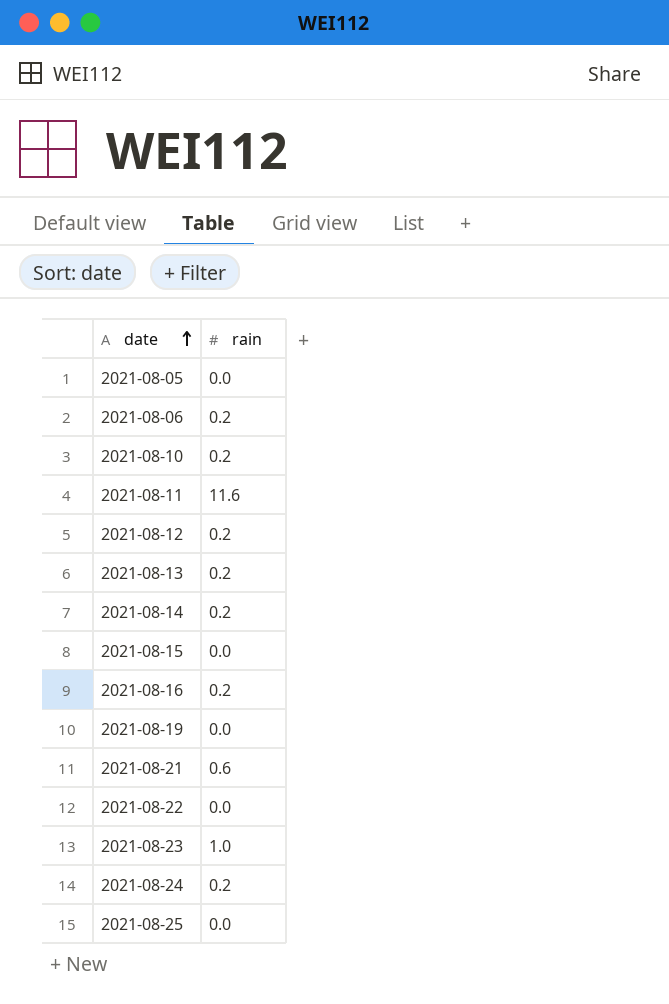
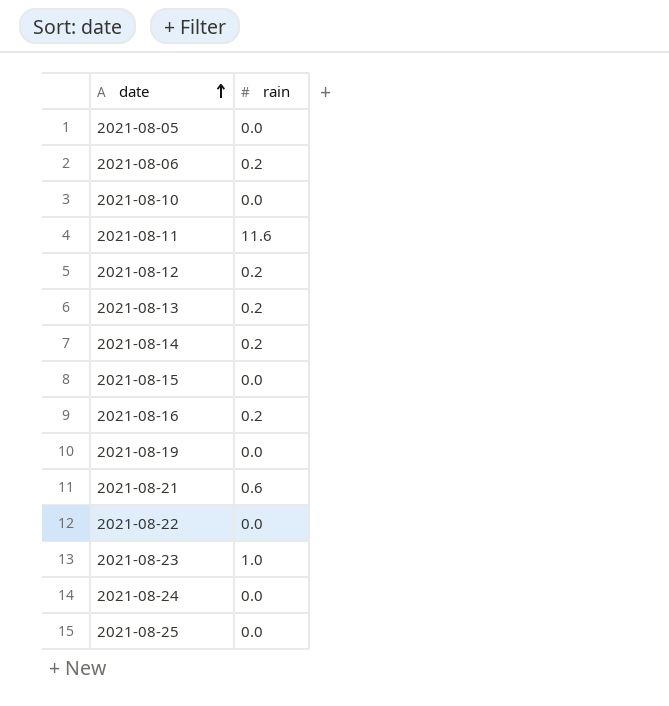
2021-08-10 | rain: 0.2 -> 0.0
2021-08-24 | rain: 0.2 -> 0.0

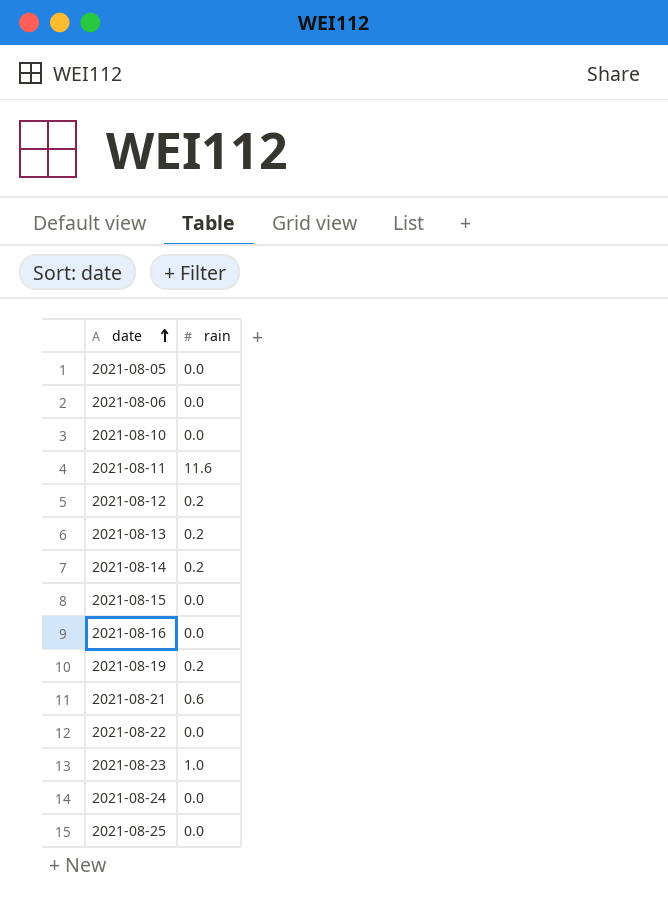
2021-08-06 | rain: 0.2 -> 0.0
2021-08-16 | rain: 0.2 -> 0.0
2021-08-19 | rain: 0.0 -> 0.2

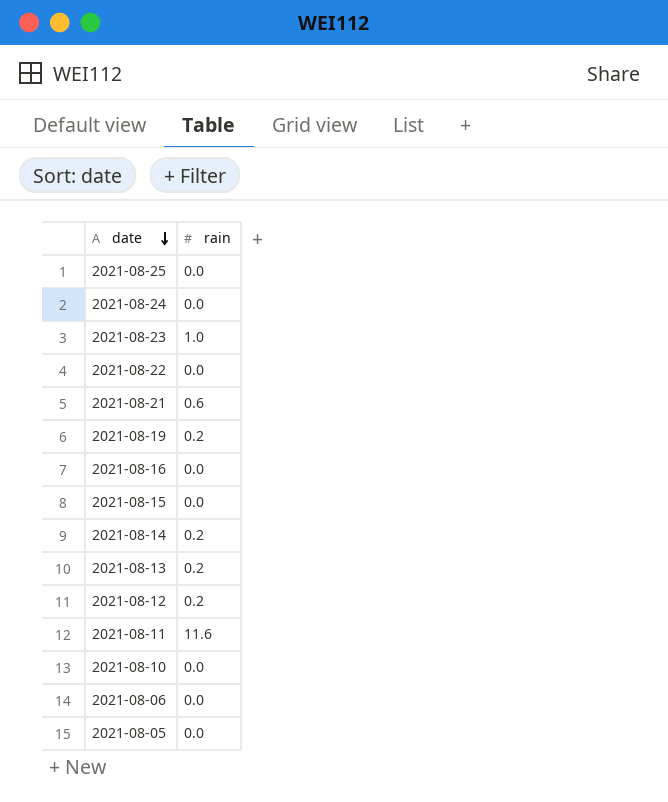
row order: date ascending -> date descending

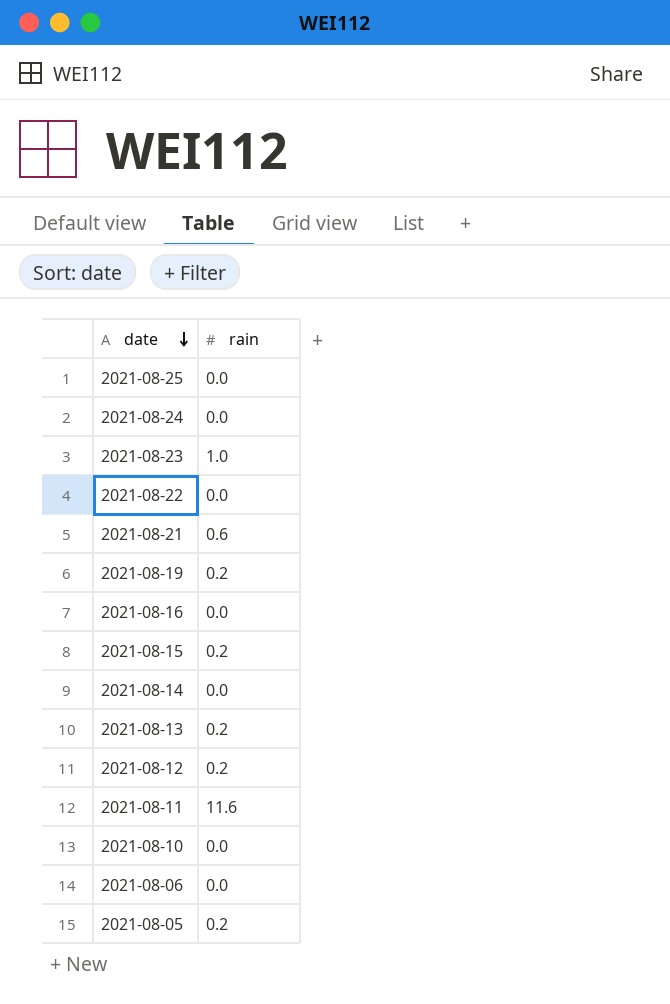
2021-08-15 | rain: 0.0 -> 0.2
2021-08-14 | rain: 0.2 -> 0.0
2021-08-05 | rain: 0.0 -> 0.2

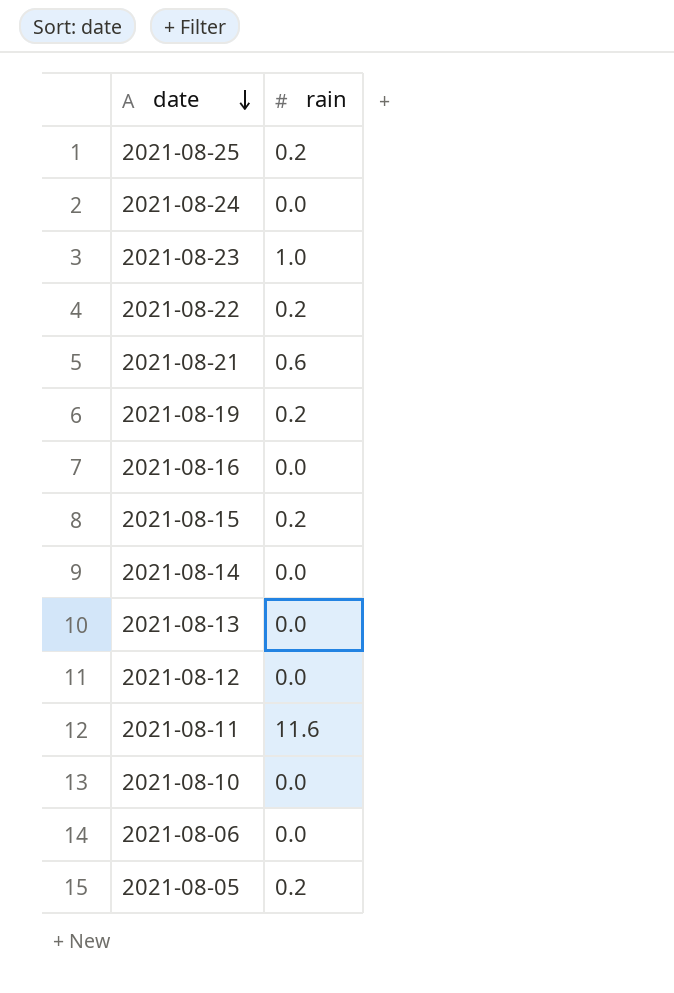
2021-08-25 | rain: 0.0 -> 0.2
2021-08-22 | rain: 0.0 -> 0.2
2021-08-13 | rain: 0.2 -> 0.0
2021-08-12 | rain: 0.2 -> 0.0

